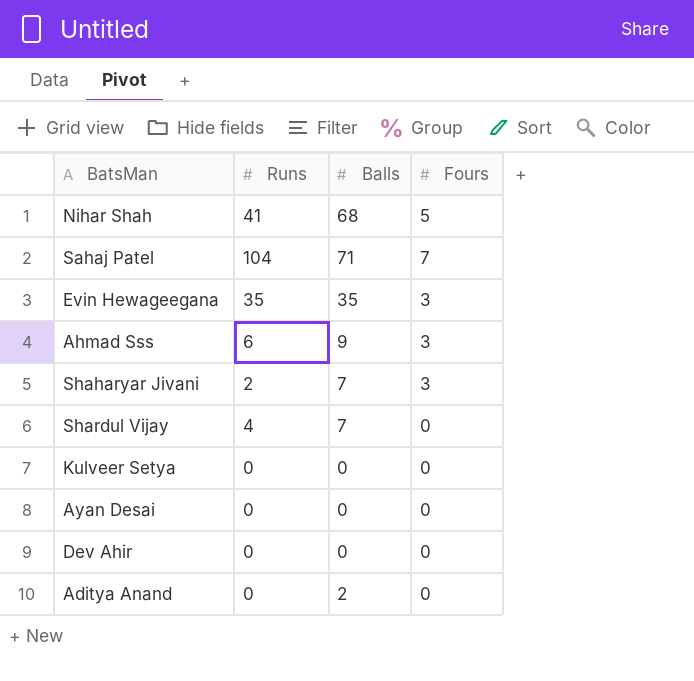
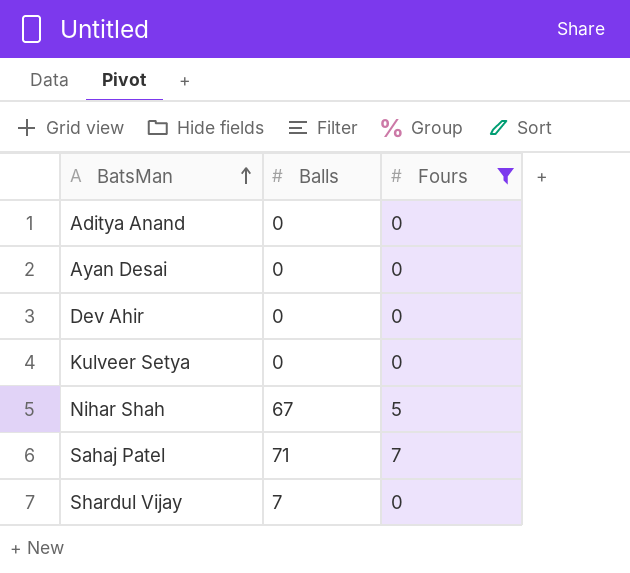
filter: none -> Fours != 3
row order: none -> BatsMan ascending
column Runs | position: 2 -> none
Aditya Anand | Balls: 2 -> 0
Nihar Shah | Balls: 68 -> 67

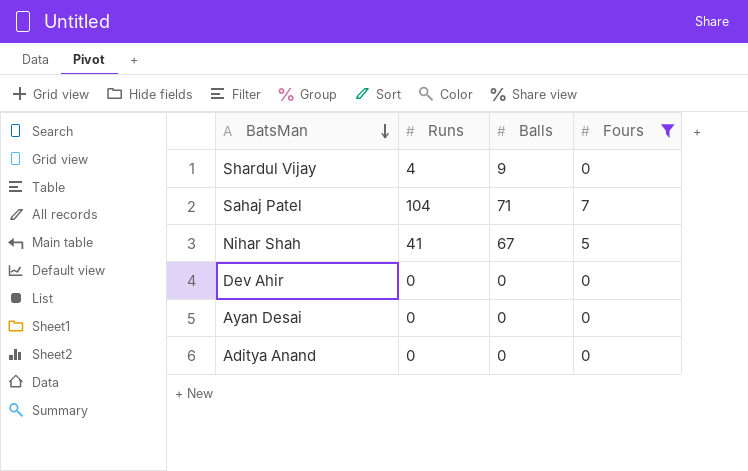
row order: BatsMan ascending -> BatsMan descending
column Runs | position: none -> 2
row Kulveer Setya: 0 | 0 -> none
Shardul Vijay | Balls: 7 -> 9

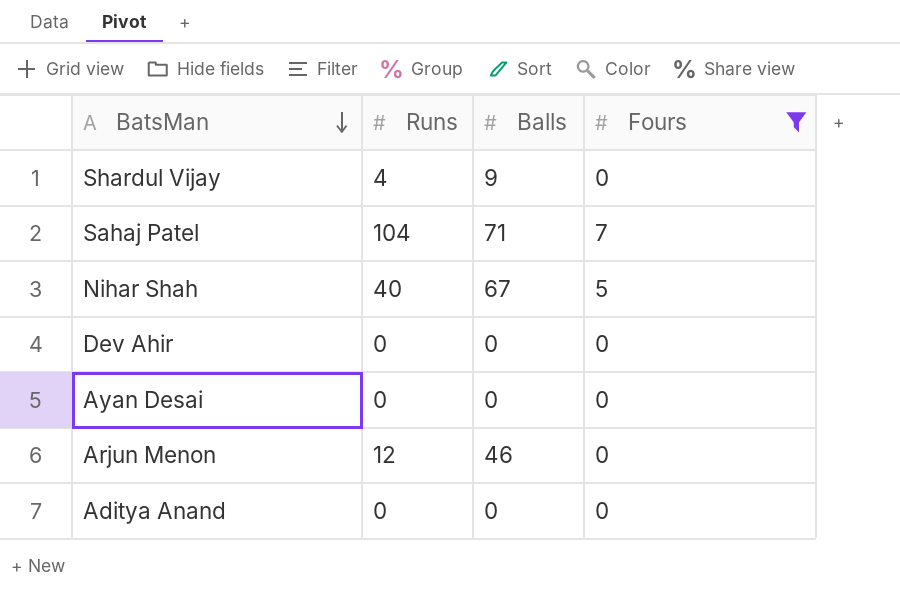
Nihar Shah | Runs: 41 -> 40
row Arjun Menon: none -> 12 | 46 | 0

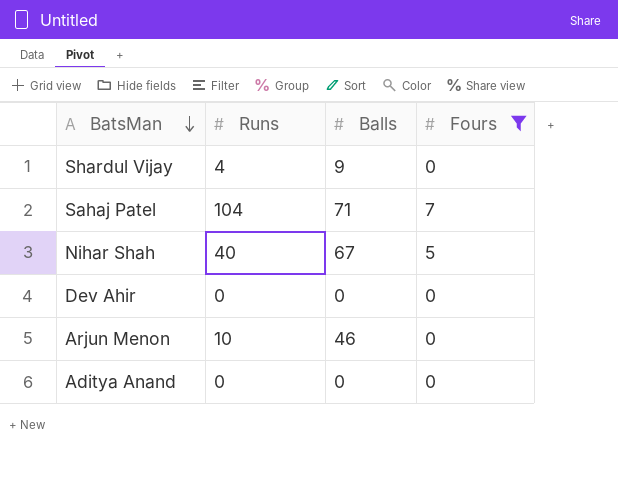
row Ayan Desai: 0 | 0 | 0 -> none
Arjun Menon | Runs: 12 -> 10

